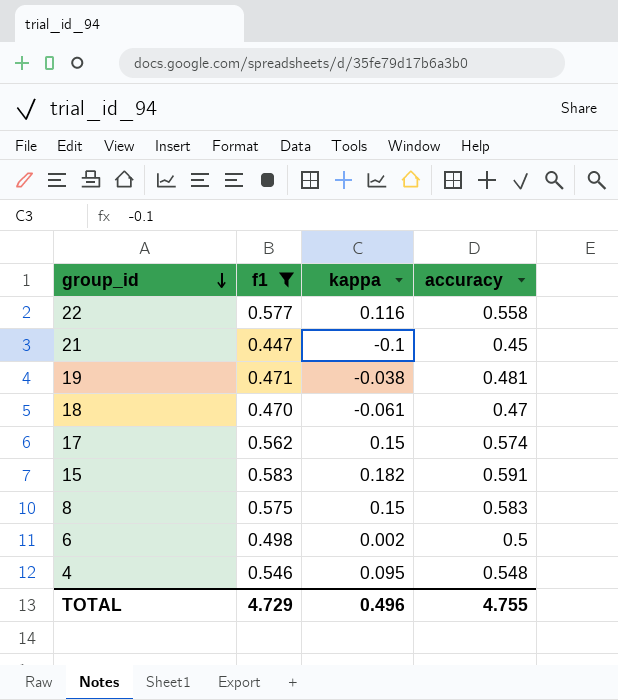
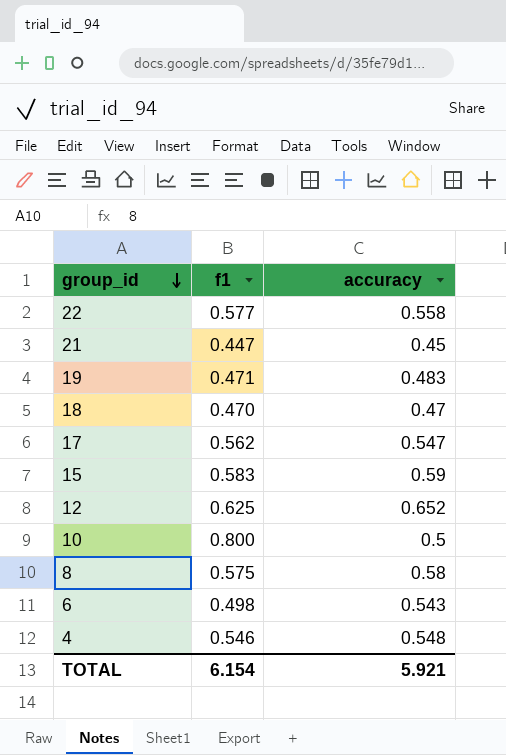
filter: f1 <= 0.583 -> none
column kappa | position: 3 -> none
19 | accuracy: 0.481 -> 0.483
17 | accuracy: 0.574 -> 0.547
15 | accuracy: 0.591 -> 0.59
8 | accuracy: 0.583 -> 0.58
6 | accuracy: 0.5 -> 0.543
TOTAL | f1: 4.729 -> 6.154
TOTAL | accuracy: 4.755 -> 5.921

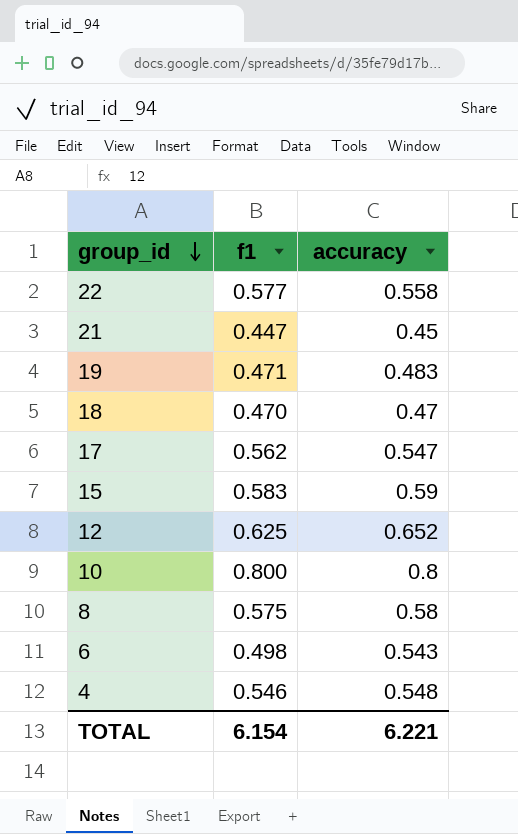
10 | accuracy: 0.5 -> 0.8
TOTAL | accuracy: 5.921 -> 6.221

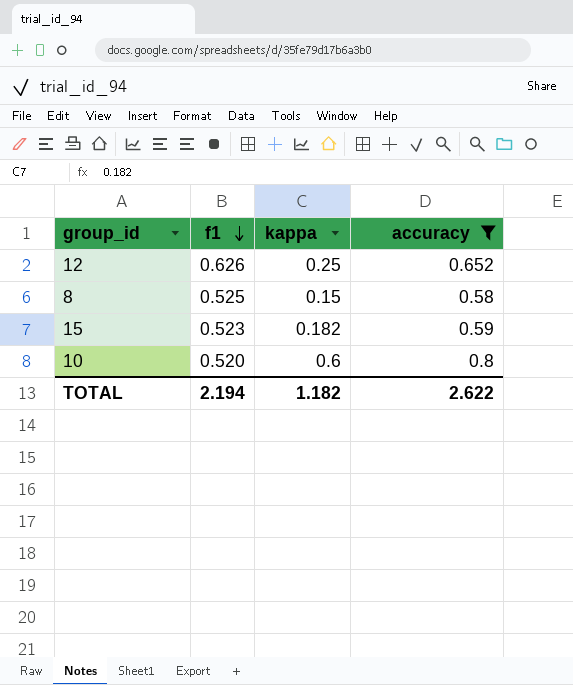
filter: none -> accuracy >= 0.58
row order: group_id descending -> f1 descending
column kappa | position: none -> 3
12 | f1: 0.625 -> 0.626
8 | f1: 0.575 -> 0.525
15 | f1: 0.583 -> 0.523
10 | f1: 0.800 -> 0.520
TOTAL | f1: 6.154 -> 2.194
TOTAL | accuracy: 6.221 -> 2.622

